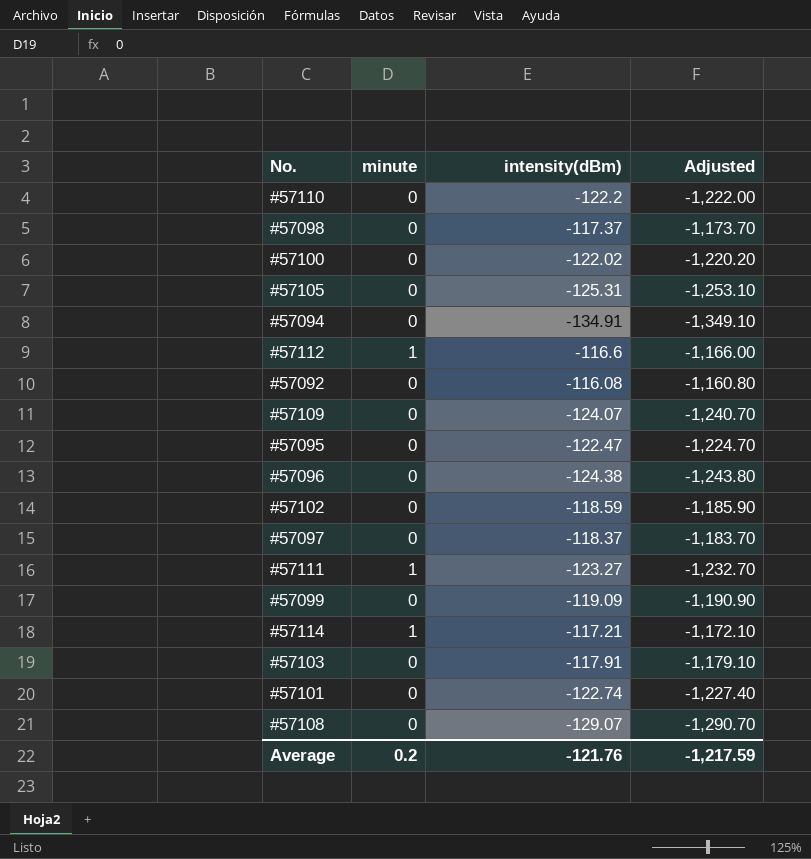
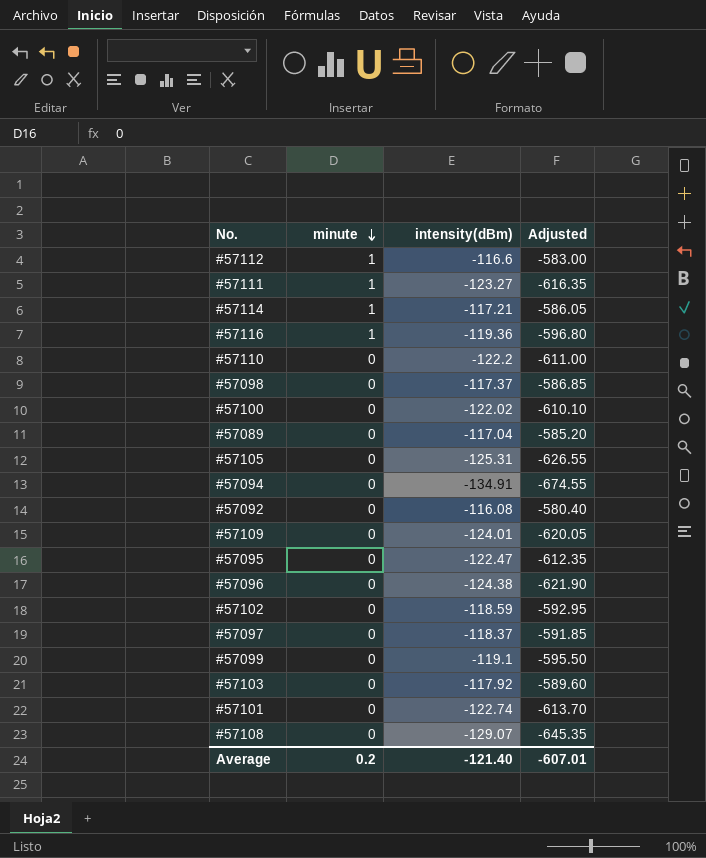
row order: none -> minute descending
column Adjusted | formula: [intensity(dBm)] * 10 -> [intensity(dBm)] * 5
row #57116: none -> 1 | -119.36 | -596.80
row #57089: none -> 0 | -117.04 | -585.20
#57109 | intensity(dBm): -124.07 -> -124.01
#57099 | intensity(dBm): -119.09 -> -119.1
#57103 | intensity(dBm): -117.91 -> -117.92
Average | intensity(dBm): -121.76 -> -121.40
Average | Adjusted: -1,217.59 -> -607.01

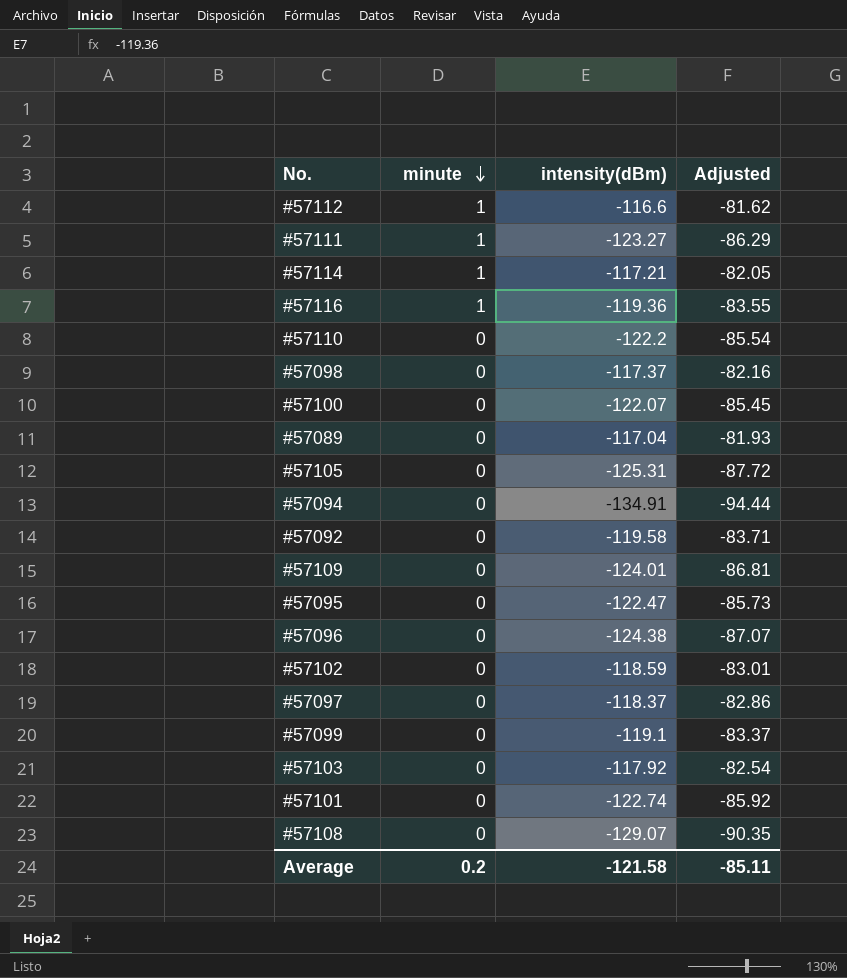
column Adjusted | formula: [intensity(dBm)] * 5 -> [intensity(dBm)] * 0.7
#57100 | intensity(dBm): -122.02 -> -122.07
#57092 | intensity(dBm): -116.08 -> -119.58
Average | intensity(dBm): -121.40 -> -121.58
Average | Adjusted: -607.01 -> -85.11

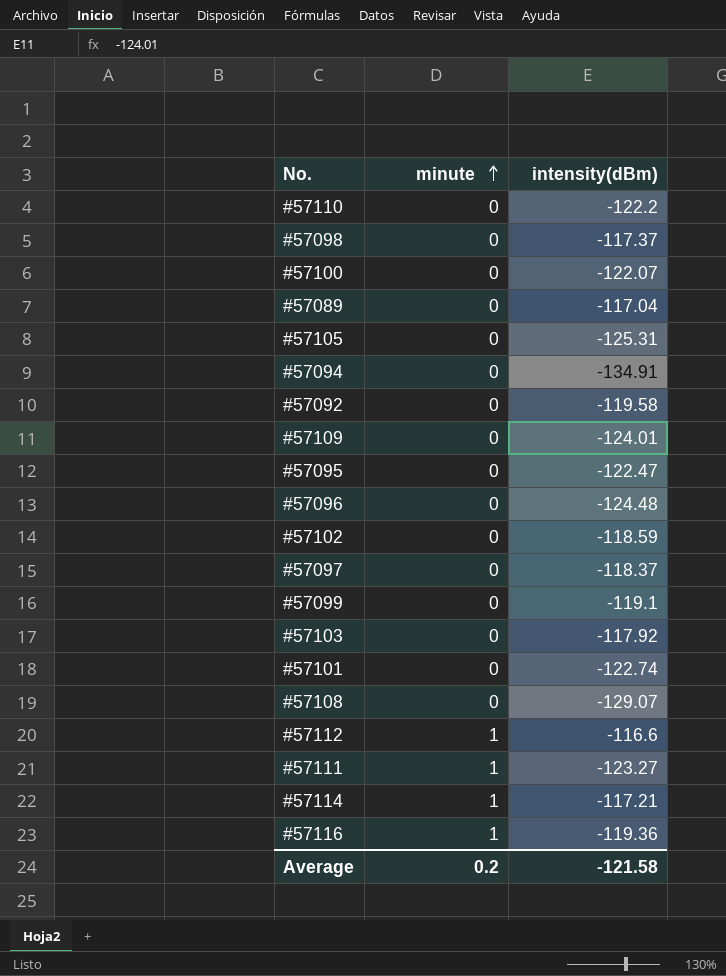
row order: minute descending -> minute ascending
column Adjusted | formula: [intensity(dBm)] * 0.7 -> none
#57096 | intensity(dBm): -124.38 -> -124.48

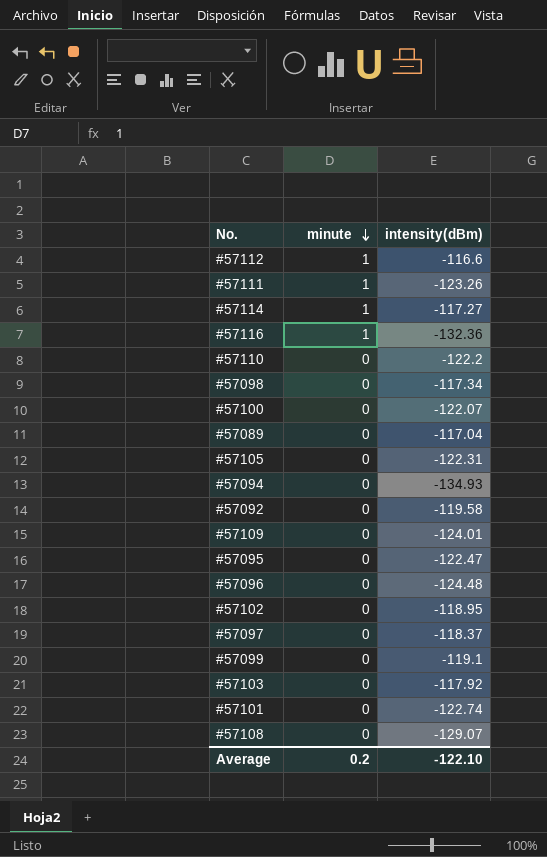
row order: minute ascending -> minute descending
#57111 | intensity(dBm): -123.27 -> -123.26
#57114 | intensity(dBm): -117.21 -> -117.27
#57116 | intensity(dBm): -119.36 -> -132.36
#57098 | intensity(dBm): -117.37 -> -117.34
#57105 | intensity(dBm): -125.31 -> -122.31
#57094 | intensity(dBm): -134.91 -> -134.93
#57102 | intensity(dBm): -118.59 -> -118.95
Average | intensity(dBm): -121.58 -> -122.10

